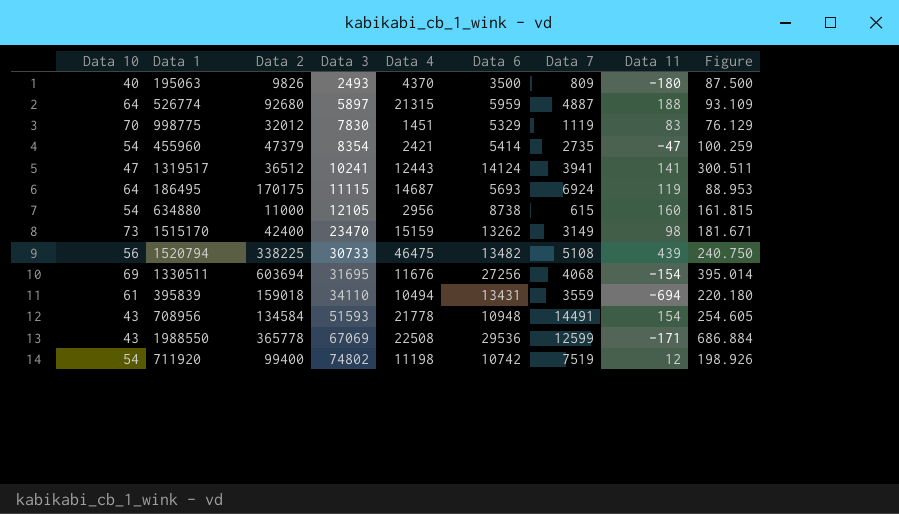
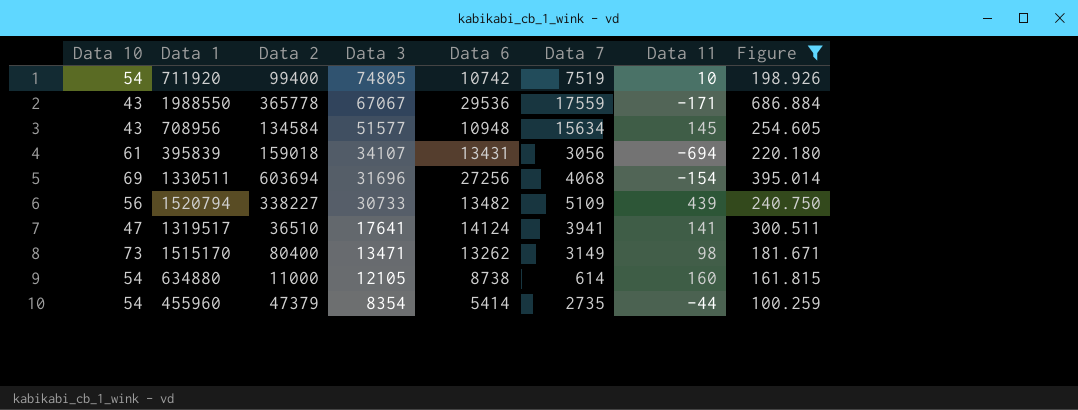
filter: none -> Figure >= 100.259
row order: Data 3 ascending -> Data 3 descending
column Data 4 | position: 5 -> none
711920 | Data 3: 74802 -> 74805
711920 | Data 11: 12 -> 10
1988550 | Data 3: 67069 -> 67067
1988550 | Data 7: 12599 -> 17559
708956 | Data 3: 51593 -> 51577
708956 | Data 7: 14491 -> 15634
708956 | Data 11: 154 -> 145
395839 | Data 3: 34110 -> 34107
395839 | Data 7: 3559 -> 3056
1330511 | Data 3: 31695 -> 31696
1520794 | Data 2: 338225 -> 338227
1520794 | Data 7: 5108 -> 5109
1319517 | Data 2: 36512 -> 36510
1319517 | Data 3: 10241 -> 17641
1515170 | Data 2: 42400 -> 80400
1515170 | Data 3: 23470 -> 13471
634880 | Data 7: 615 -> 614
455960 | Data 11: -47 -> -44

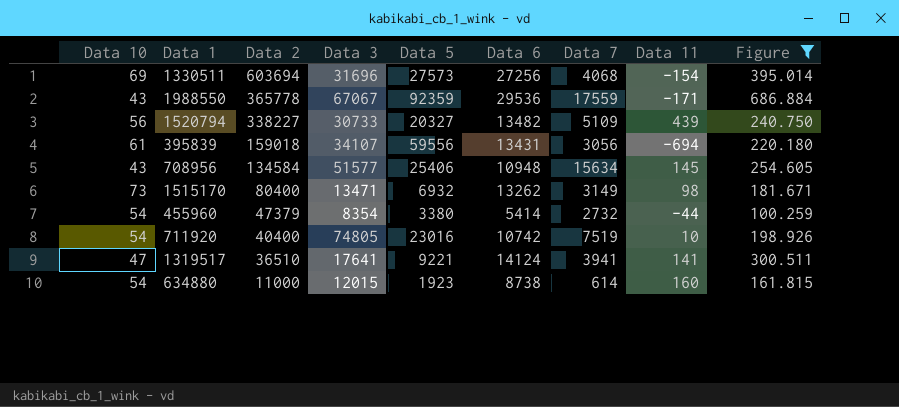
row order: Data 3 descending -> Data 2 descending
column Data 5 | position: none -> 5
455960 | Data 7: 2735 -> 2732
711920 | Data 2: 99400 -> 40400
634880 | Data 3: 12105 -> 12015

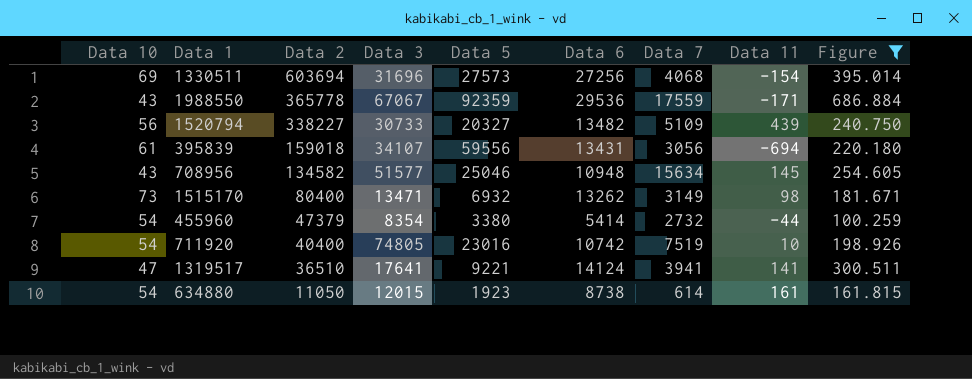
708956 | Data 2: 134584 -> 134582
708956 | Data 5: 25406 -> 25046
634880 | Data 2: 11000 -> 11050
634880 | Data 11: 160 -> 161

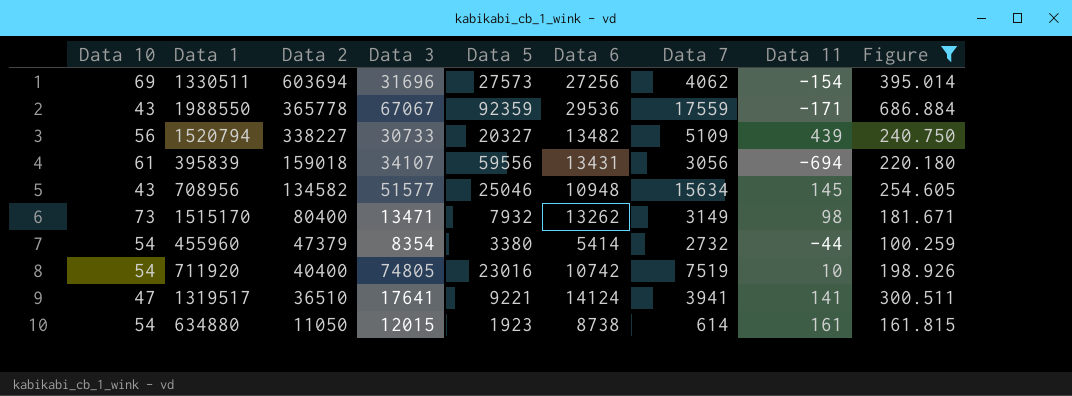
1330511 | Data 7: 4068 -> 4062
1515170 | Data 5: 6932 -> 7932

